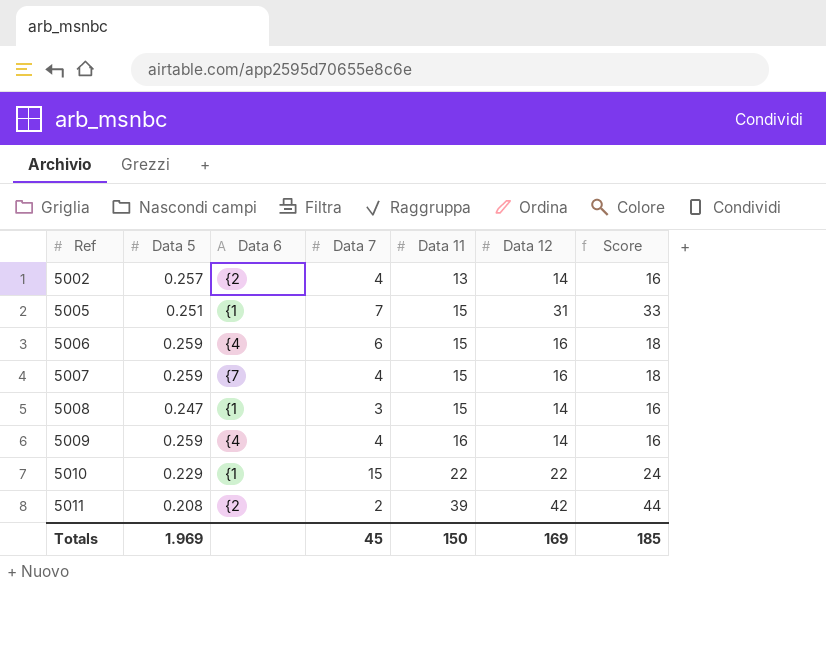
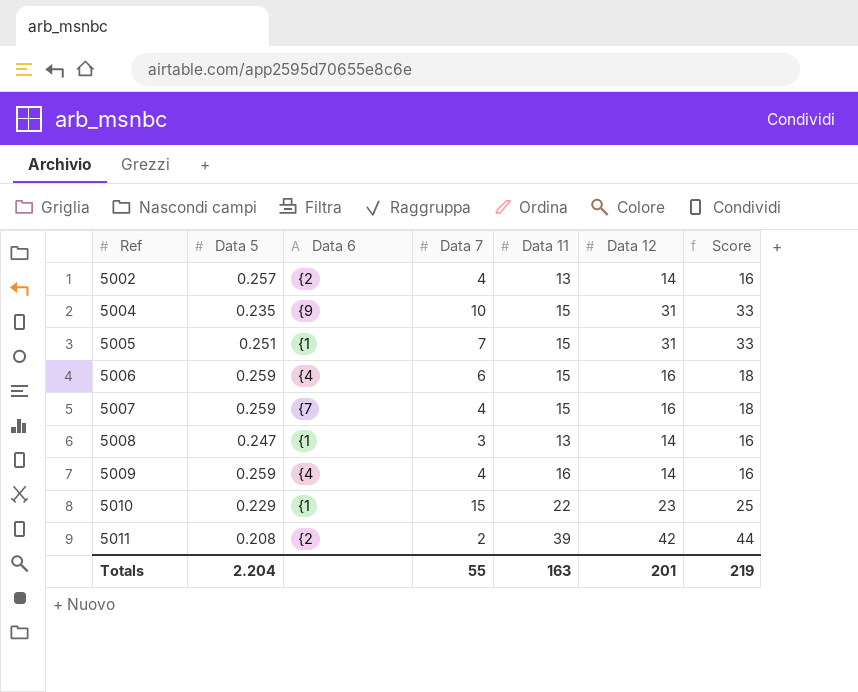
row 5004: none -> 0.235 | {9 | 10 | 15 | 31 | 33
5008 | Data 11: 15 -> 13
5010 | Data 12: 22 -> 23
5010 | Score: 24 -> 25
Totals | Data 5: 1.969 -> 2.204
Totals | Data 7: 45 -> 55
Totals | Data 11: 150 -> 163
Totals | Data 12: 169 -> 201
Totals | Score: 185 -> 219

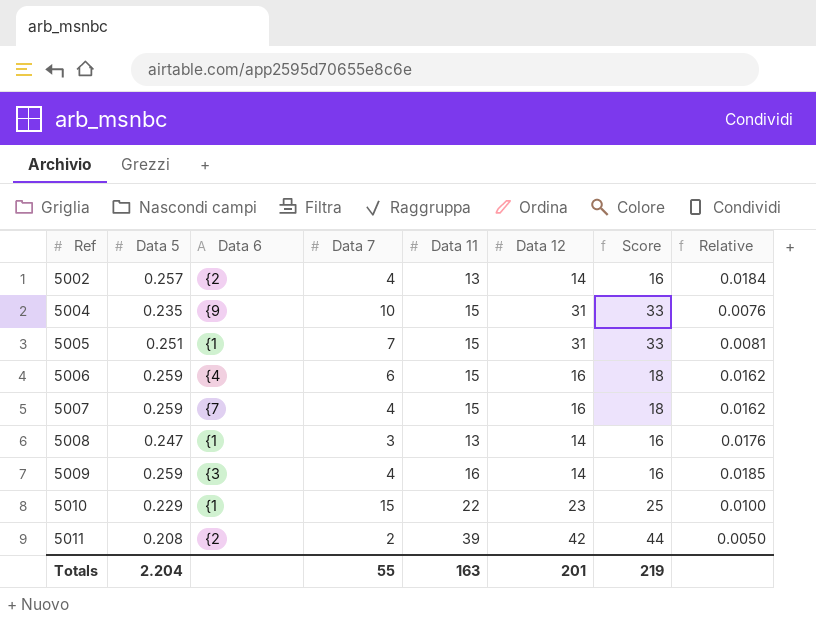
column Relative | formula: none -> [Data 5] / [Data 12]
5009 | Data 6: {4 -> {3

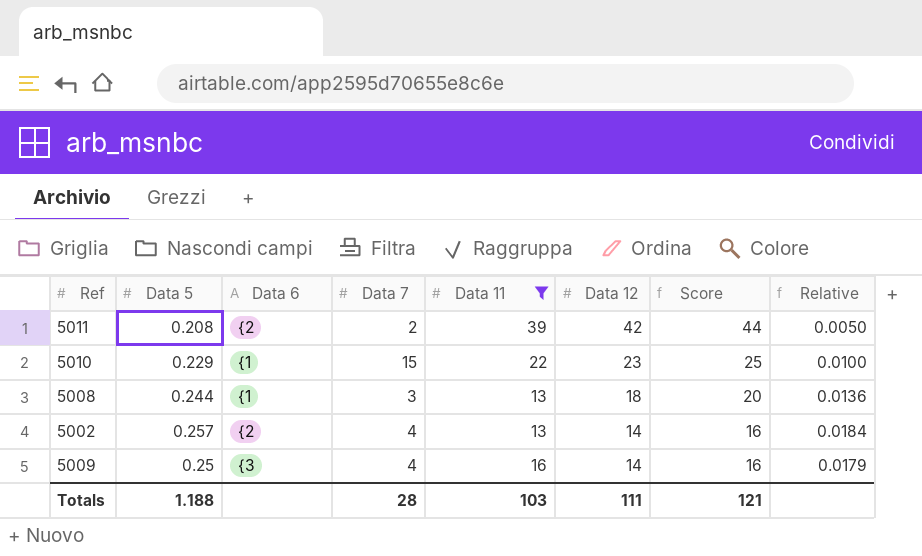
filter: none -> Data 11 != 15
row order: Ref ascending -> Data 12 descending
5008 | Data 5: 0.247 -> 0.244
5008 | Data 12: 14 -> 18
5008 | Score: 16 -> 20
5008 | Relative: 0.0176 -> 0.0136
5009 | Data 5: 0.259 -> 0.25
5009 | Relative: 0.0185 -> 0.0179
Totals | Data 5: 2.204 -> 1.188
Totals | Data 7: 55 -> 28
Totals | Data 11: 163 -> 103
Totals | Data 12: 201 -> 111
Totals | Score: 219 -> 121

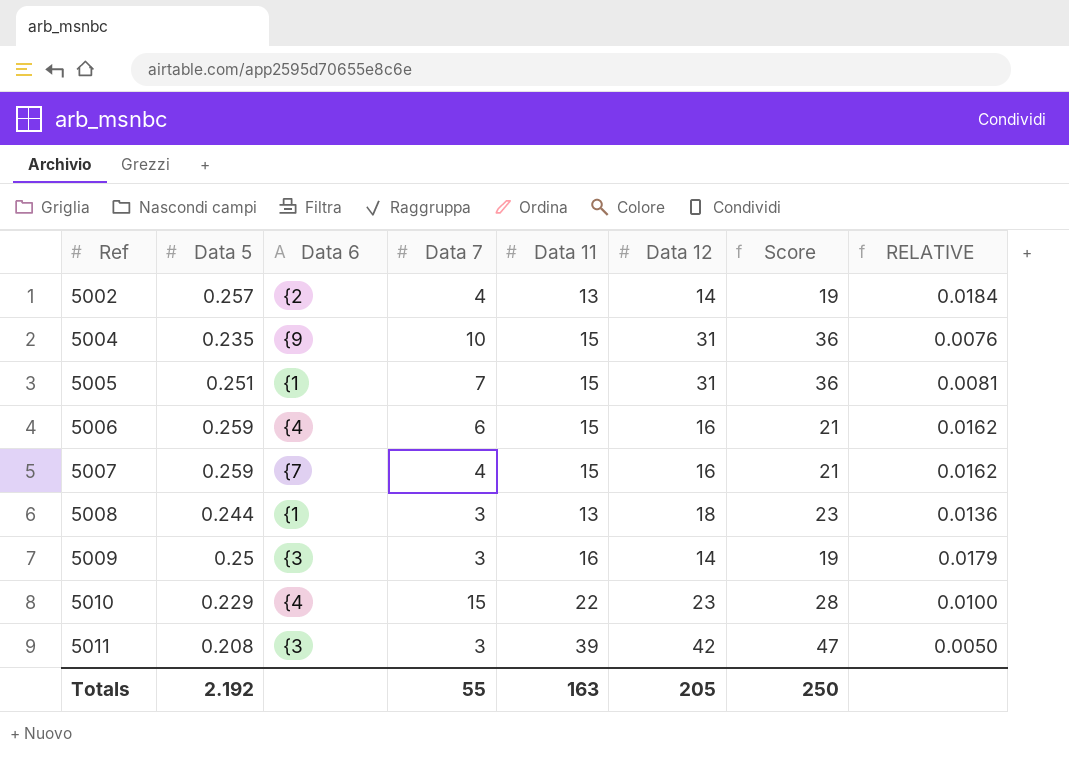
filter: Data 11 != 15 -> none
row order: Data 12 descending -> Ref ascending
column Score | formula: [Data 12] + 2 -> [Data 12] + 5
column name: Relative -> RELATIVE
5009 | Data 7: 4 -> 3
5010 | Data 6: {1 -> {4
5011 | Data 6: {2 -> {3
5011 | Data 7: 2 -> 3
Totals | Data 5: 1.188 -> 2.192
Totals | Data 7: 28 -> 55
Totals | Data 11: 103 -> 163
Totals | Data 12: 111 -> 205
Totals | Score: 121 -> 250

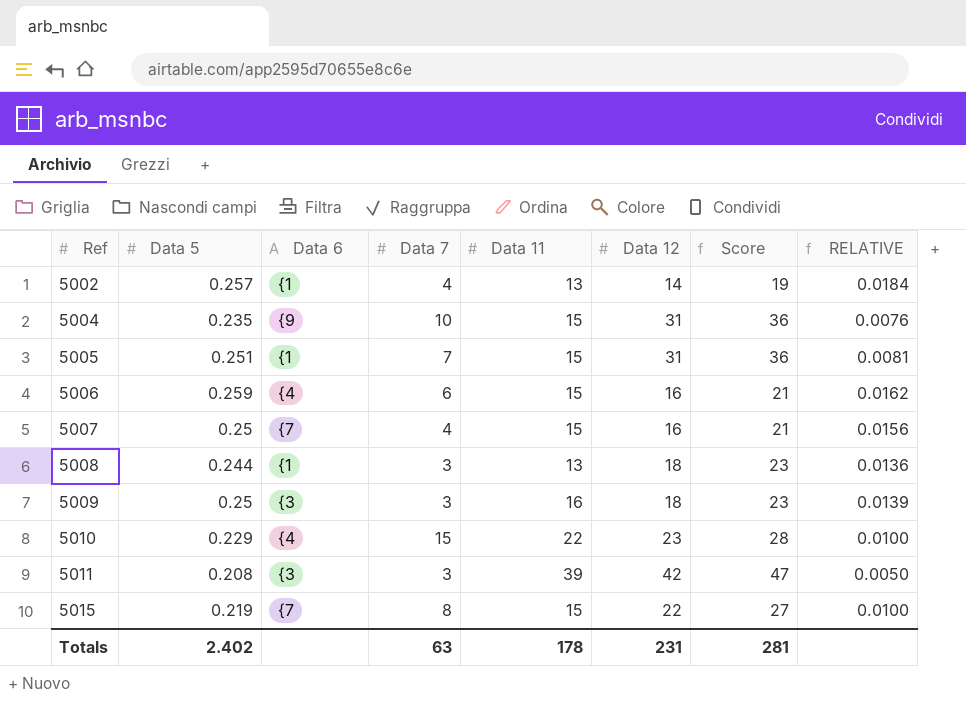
5002 | Data 6: {2 -> {1
5007 | Data 5: 0.259 -> 0.25
5007 | RELATIVE: 0.0162 -> 0.0156
5009 | Data 12: 14 -> 18
5009 | Score: 19 -> 23
5009 | RELATIVE: 0.0179 -> 0.0139
row 5015: none -> 0.219 | {7 | 8 | 15 | 22 | 27 | 0.0100
Totals | Data 5: 2.192 -> 2.402
Totals | Data 7: 55 -> 63
Totals | Data 11: 163 -> 178
Totals | Data 12: 205 -> 231
Totals | Score: 250 -> 281

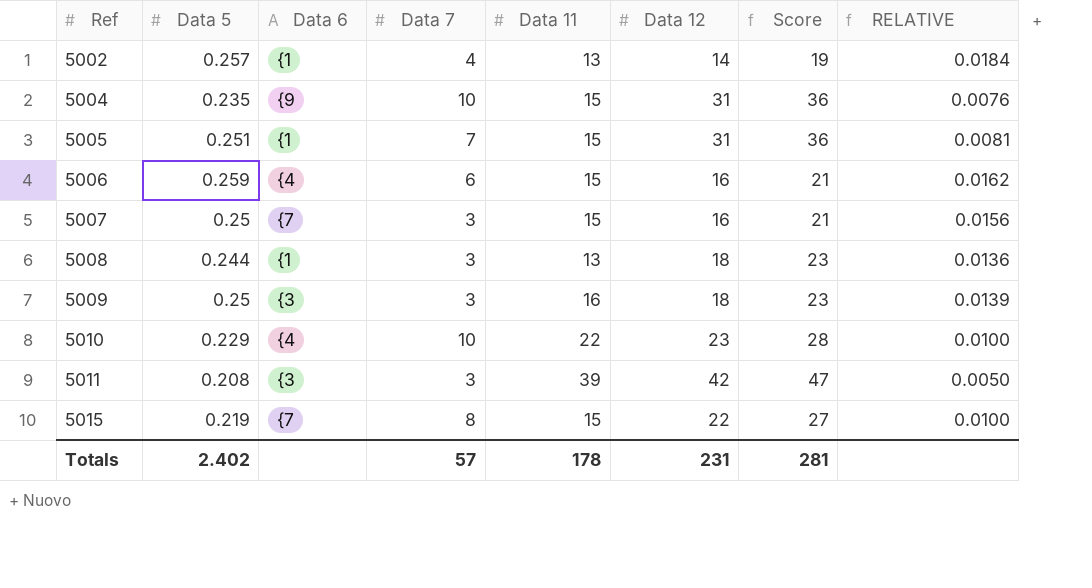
5007 | Data 7: 4 -> 3
5010 | Data 7: 15 -> 10
Totals | Data 7: 63 -> 57

